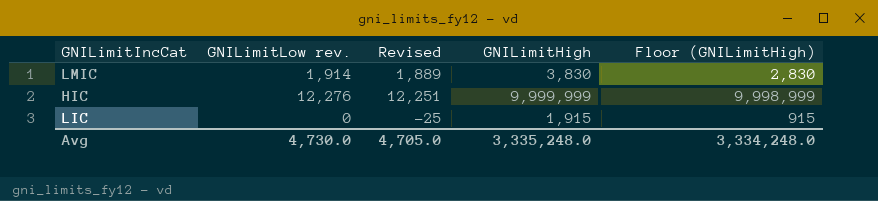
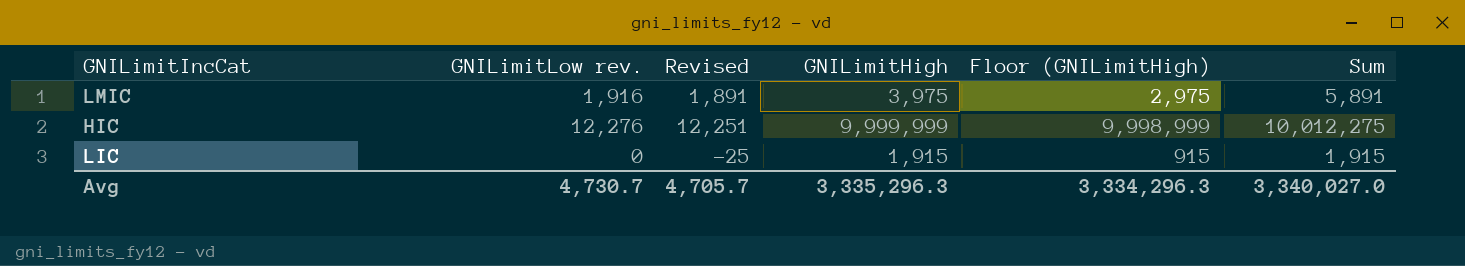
column Sum | formula: none -> [GNILimitLow rev.] + [GNILimitHigh]
LMIC | GNILimitLow rev.: 1,914 -> 1,916
LMIC | Revised: 1,889 -> 1,891
LMIC | GNILimitHigh: 3,830 -> 3,975
LMIC | Floor (GNILimitHigh): 2,830 -> 2,975
Avg | GNILimitLow rev.: 4,730.0 -> 4,730.7
Avg | Revised: 4,705.0 -> 4,705.7
Avg | GNILimitHigh: 3,335,248.0 -> 3,335,296.3
Avg | Floor (GNILimitHigh): 3,334,248.0 -> 3,334,296.3

